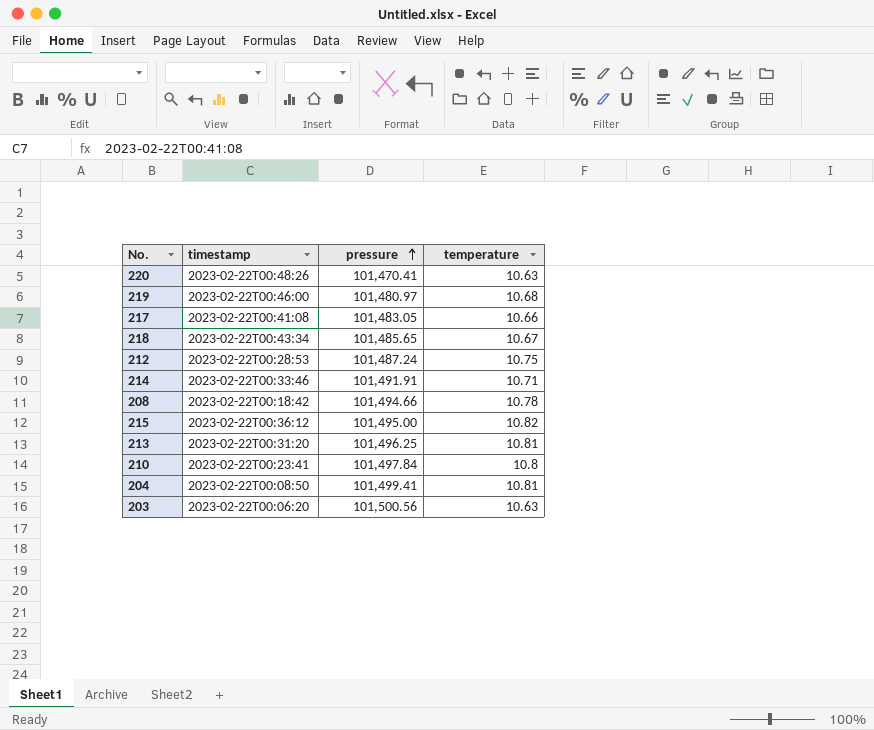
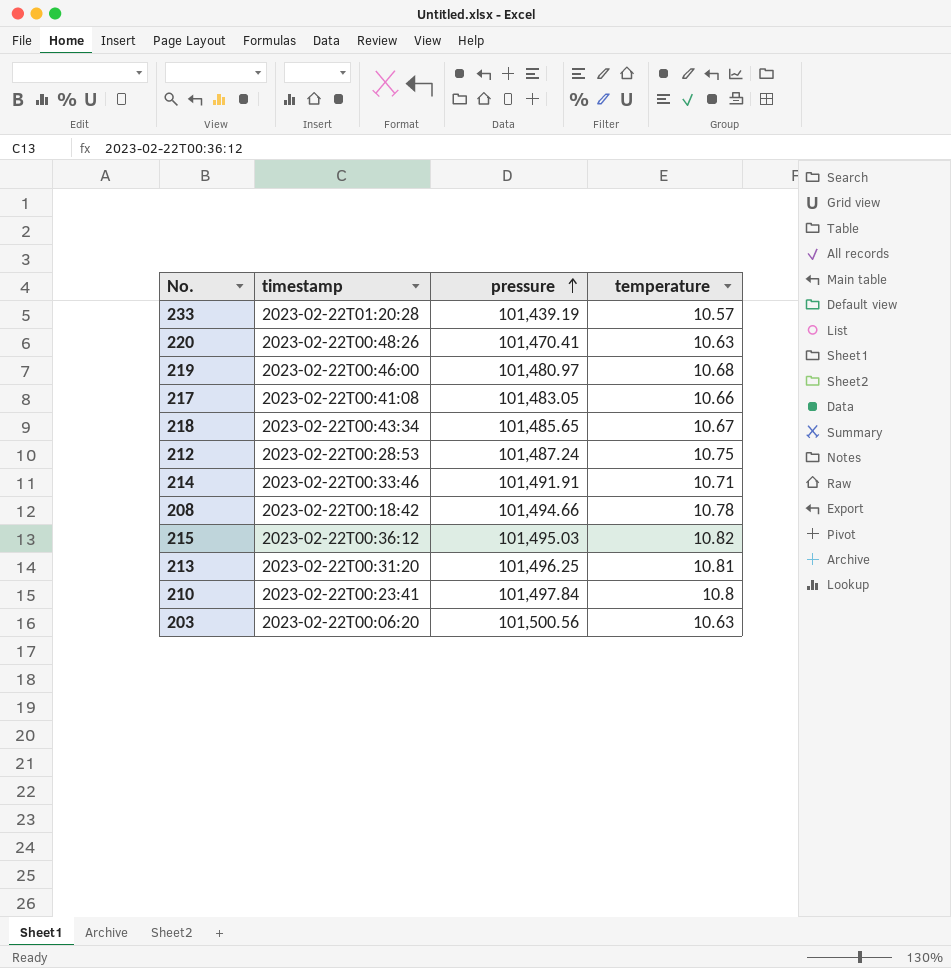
row 204: 2023-02-22T00:08:50 | 101,499.41 | 10.81 -> none
row 233: none -> 2023-02-22T01:20:28 | 101,439.19 | 10.57
215 | pressure: 101,495.00 -> 101,495.03

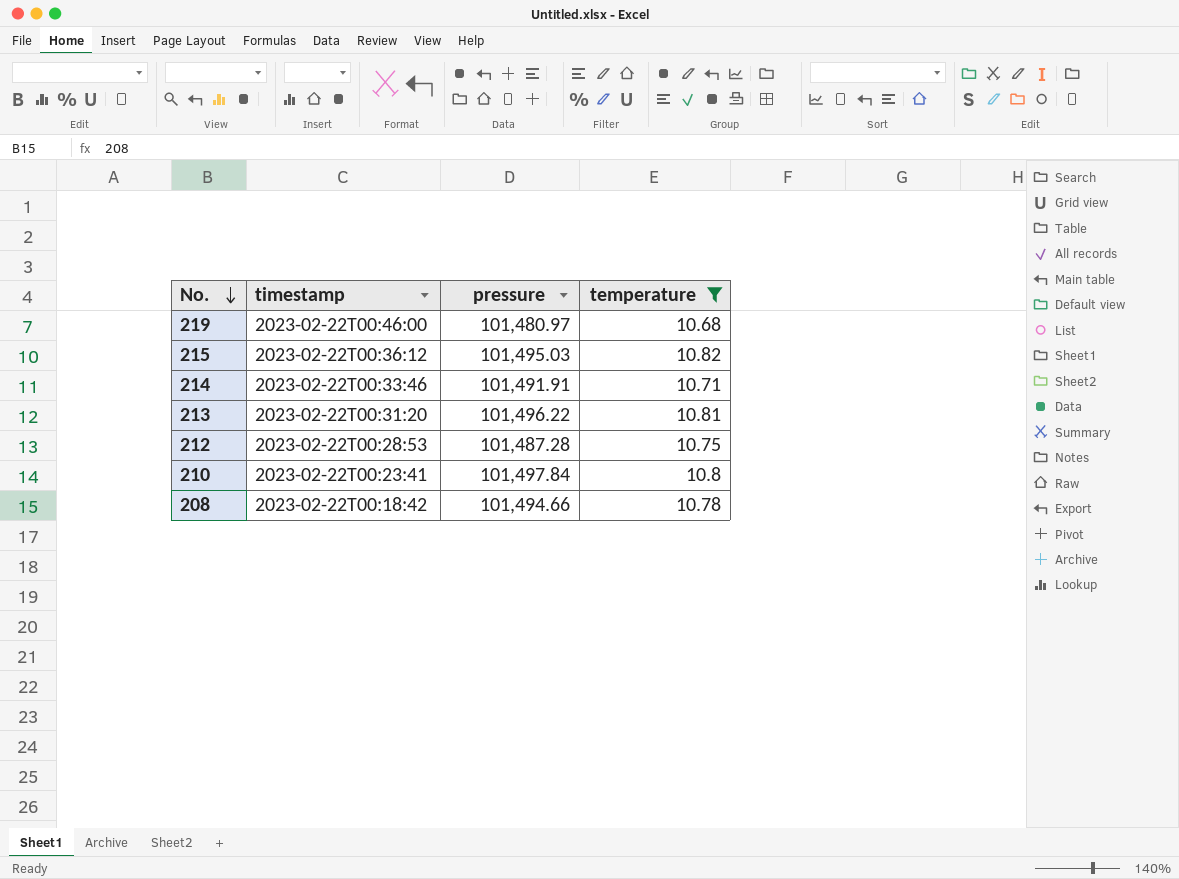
filter: none -> temperature >= 10.68
row order: pressure ascending -> No. descending
213 | pressure: 101,496.25 -> 101,496.22
212 | pressure: 101,487.24 -> 101,487.28

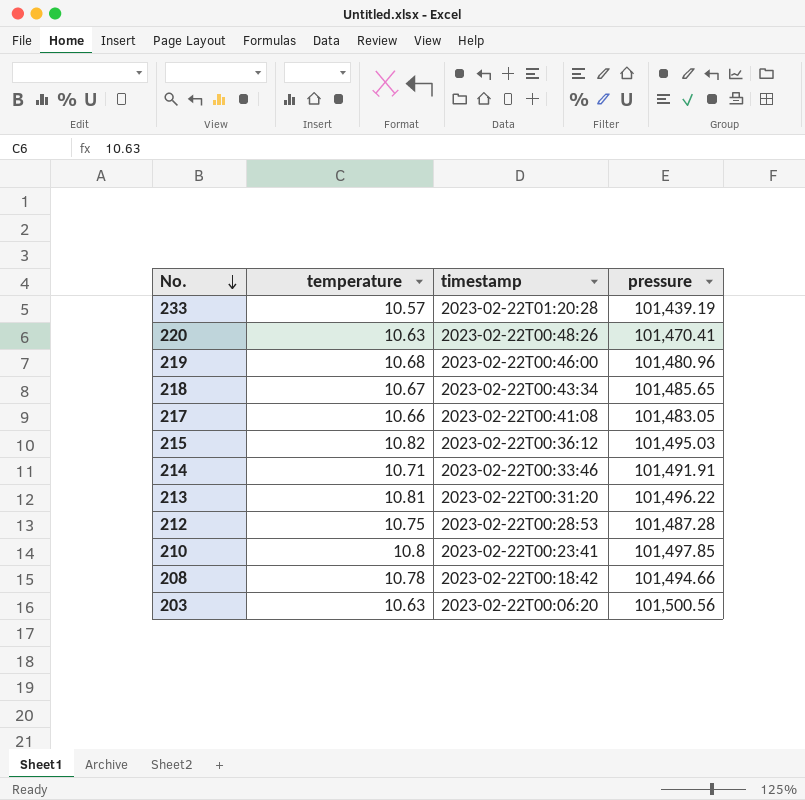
filter: temperature >= 10.68 -> none
column temperature | position: 4 -> 2
219 | pressure: 101,480.97 -> 101,480.96
210 | pressure: 101,497.84 -> 101,497.85

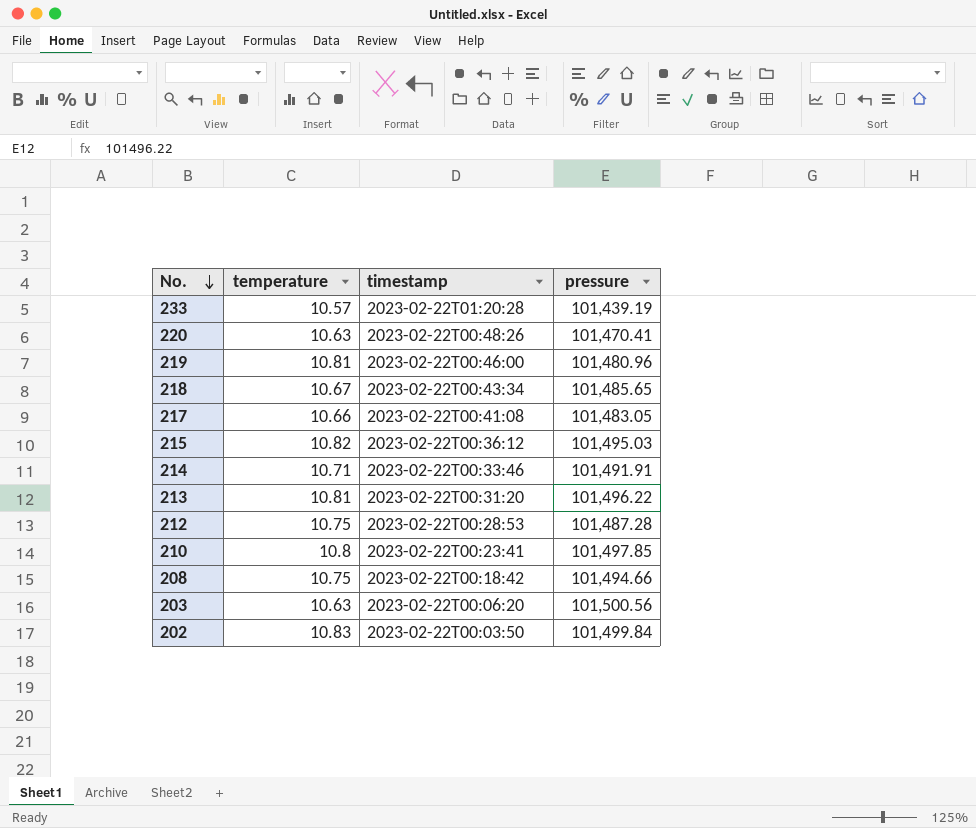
219 | temperature: 10.68 -> 10.81
208 | temperature: 10.78 -> 10.75
row 202: none -> 10.83 | 2023-02-22T00:03:50 | 101,499.84

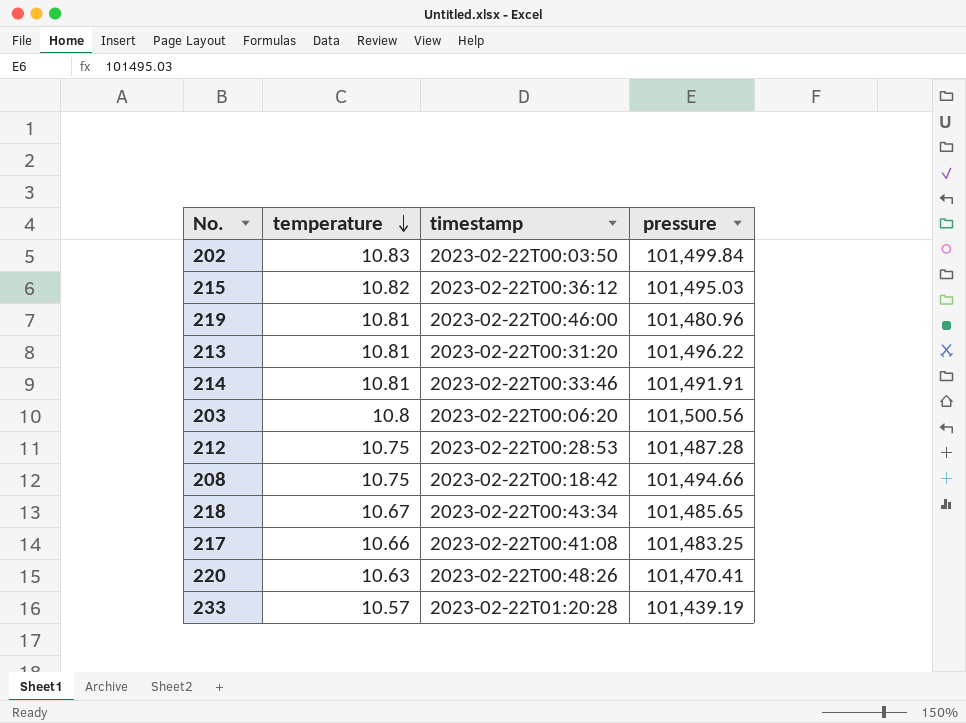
row order: No. descending -> temperature descending
row 210: 10.8 | 2023-02-22T00:23:41 | 101,497.85 -> none
214 | temperature: 10.71 -> 10.81
203 | temperature: 10.63 -> 10.8
217 | pressure: 101,483.05 -> 101,483.25

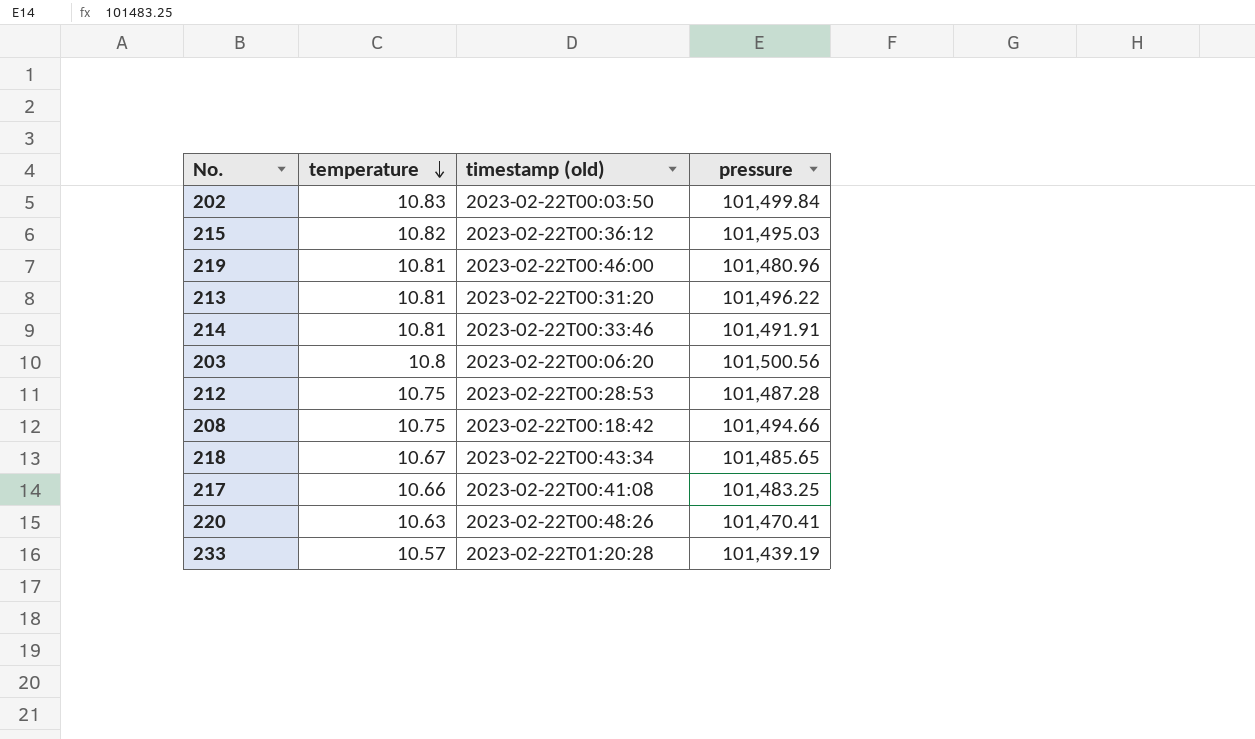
column name: timestamp -> timestamp (old)

